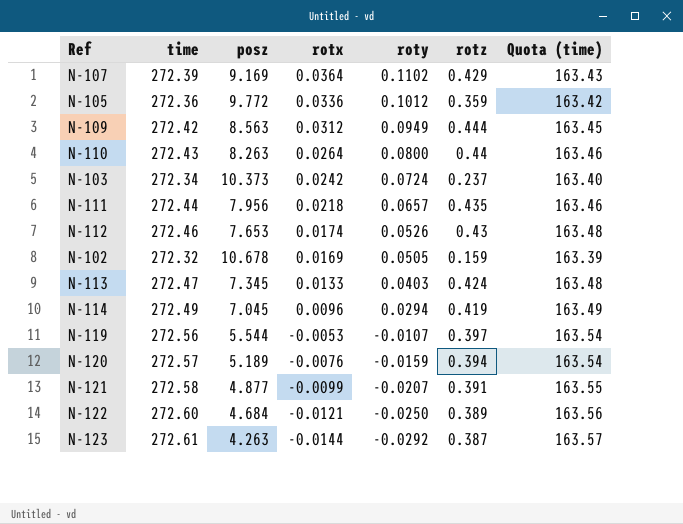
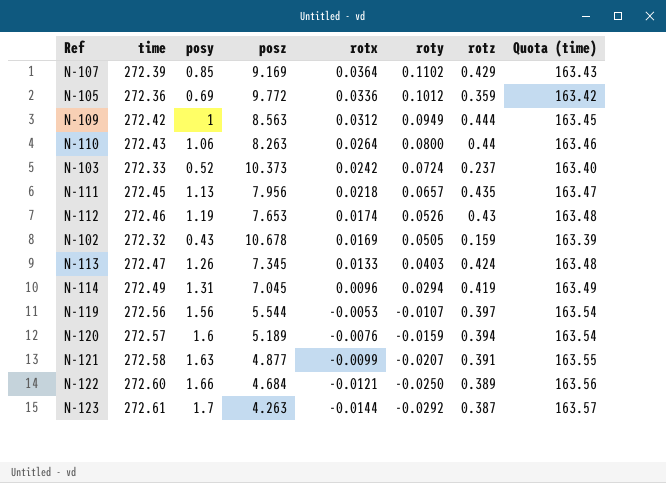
column posy | position: none -> 3
N-103 | time: 272.34 -> 272.33
N-111 | time: 272.44 -> 272.45
N-111 | Quota (time): 163.46 -> 163.47

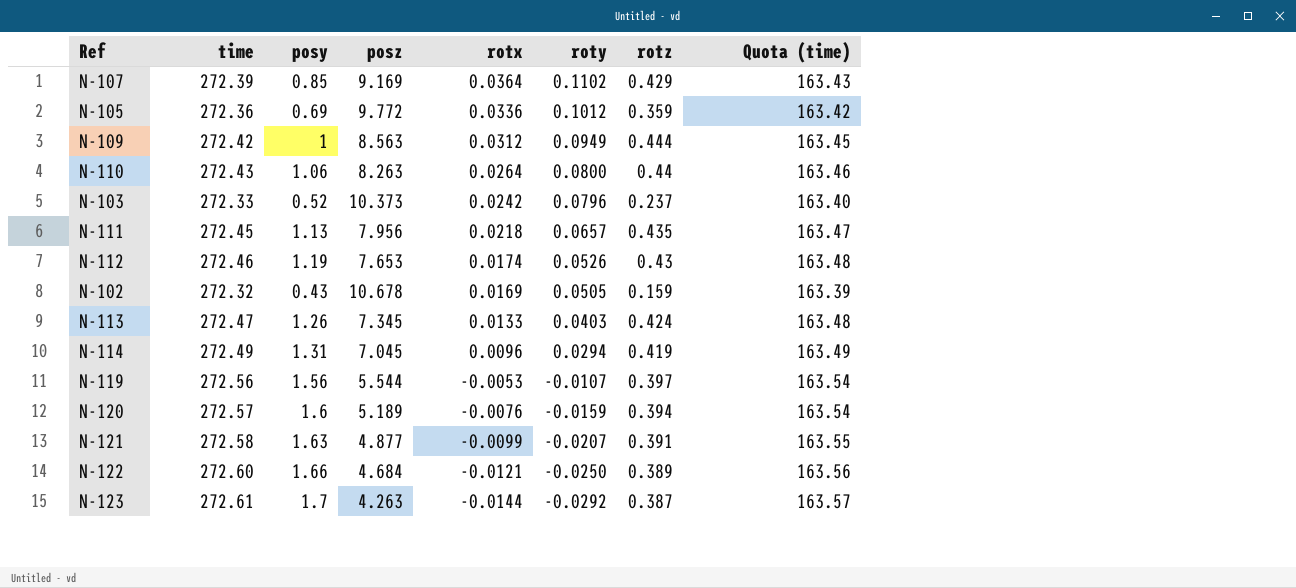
N-103 | roty: 0.0724 -> 0.0796

